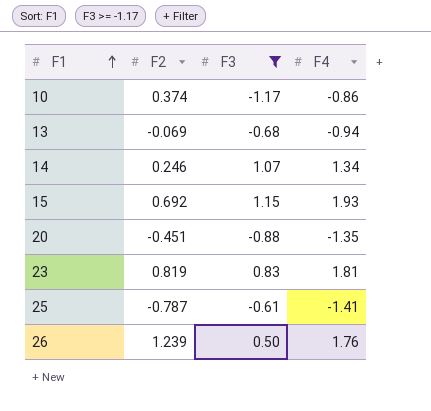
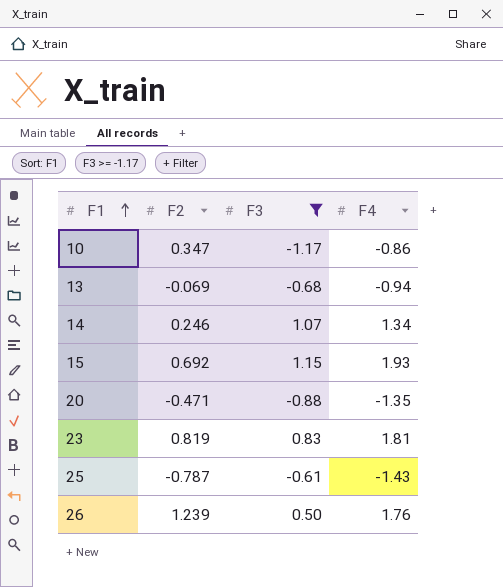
10 | F2: 0.374 -> 0.347
20 | F2: -0.451 -> -0.471
25 | F4: -1.41 -> -1.43

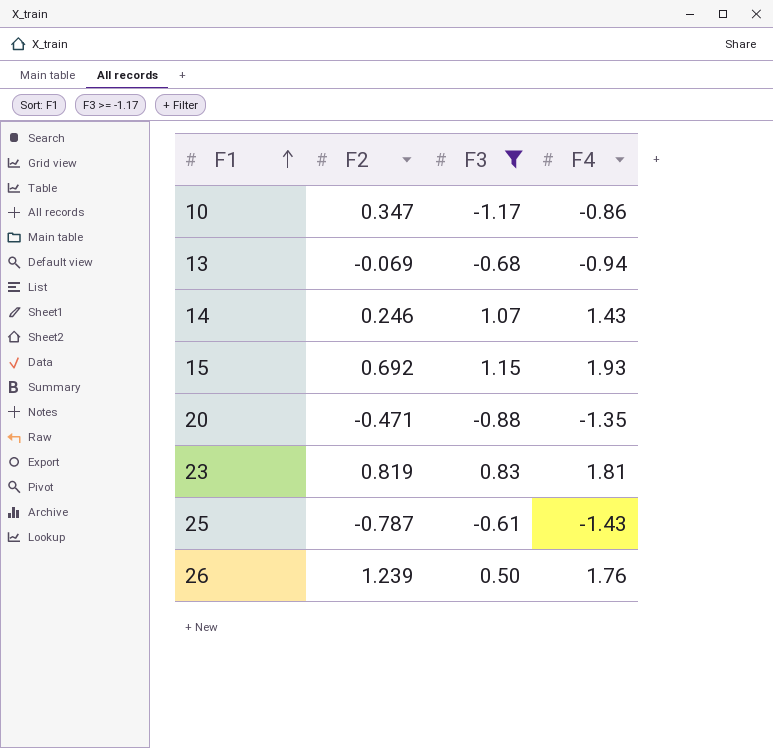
14 | F4: 1.34 -> 1.43

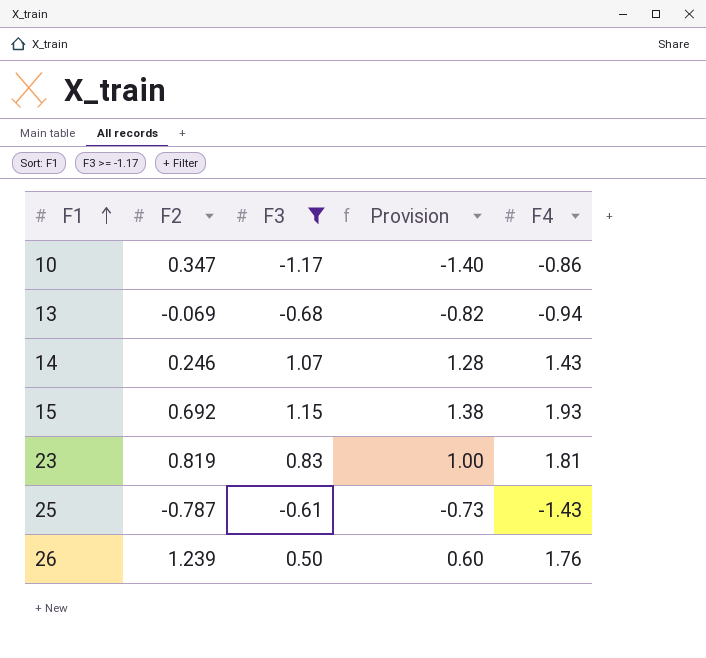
column Provision | formula: none -> [F3] * 1.2
row 20: -0.471 | -0.88 | -1.35 -> none

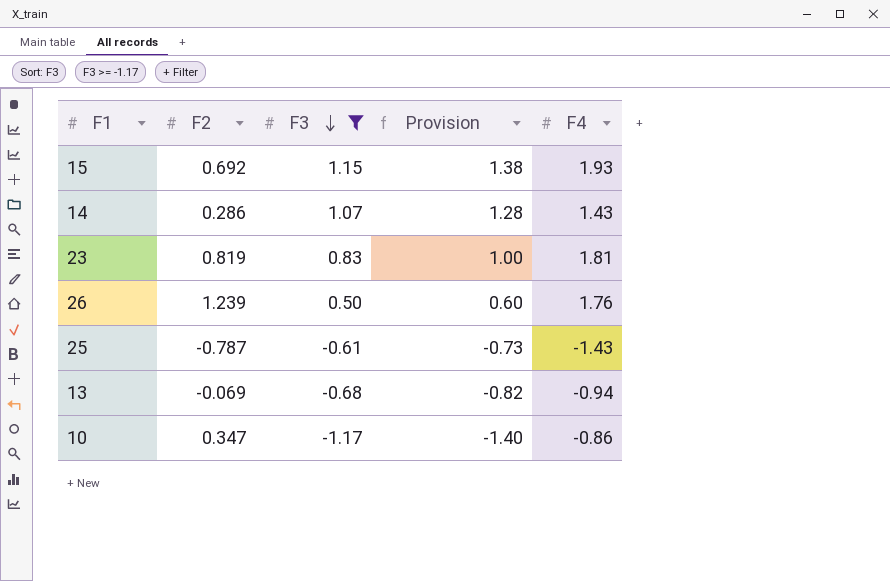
row order: F1 ascending -> F3 descending
14 | F2: 0.246 -> 0.286

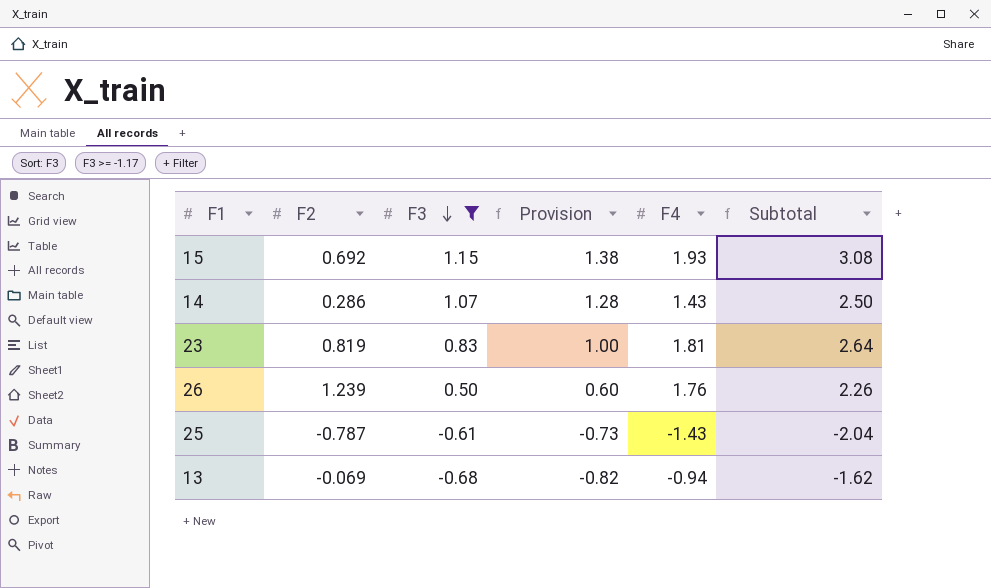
column Subtotal | formula: none -> [F3] + [F4]
row 10: 0.347 | -1.17 | -1.40 | -0.86 -> none

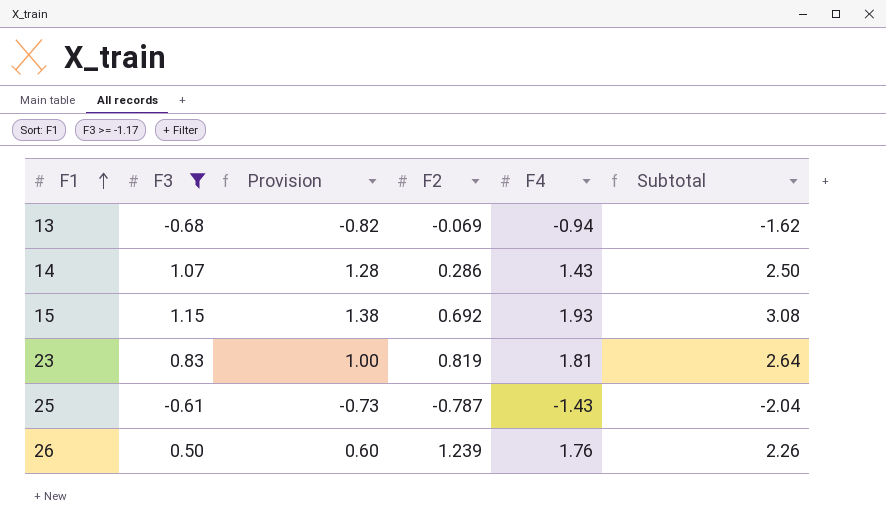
row order: F3 descending -> F1 ascending
column F2 | position: 2 -> 4

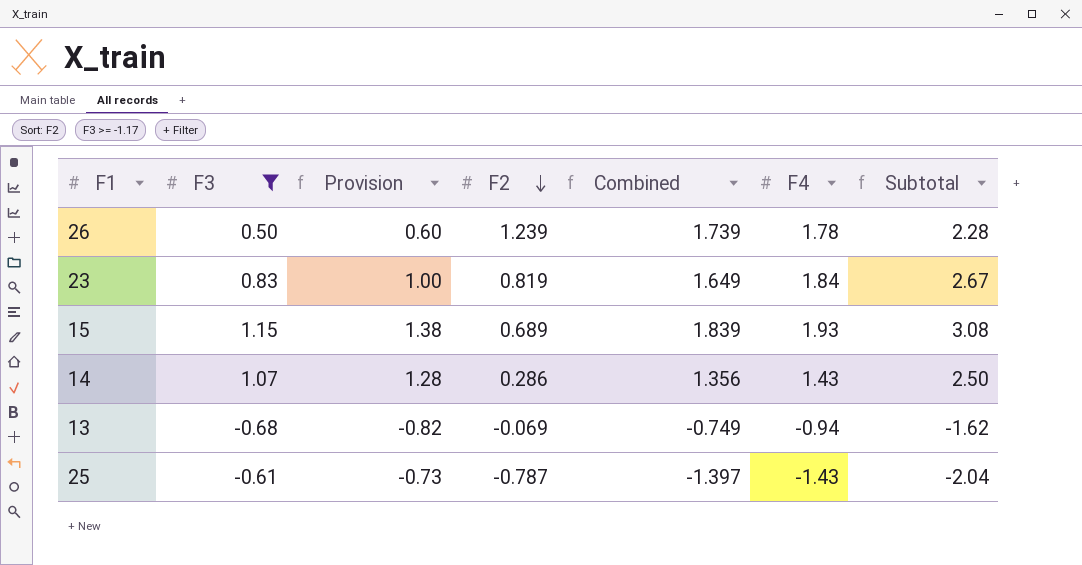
row order: F1 ascending -> F2 descending
column Combined | formula: none -> [F3] + [F2]
26 | F4: 1.76 -> 1.78
26 | Subtotal: 2.26 -> 2.28
23 | F4: 1.81 -> 1.84
23 | Subtotal: 2.64 -> 2.67
15 | F2: 0.692 -> 0.689

